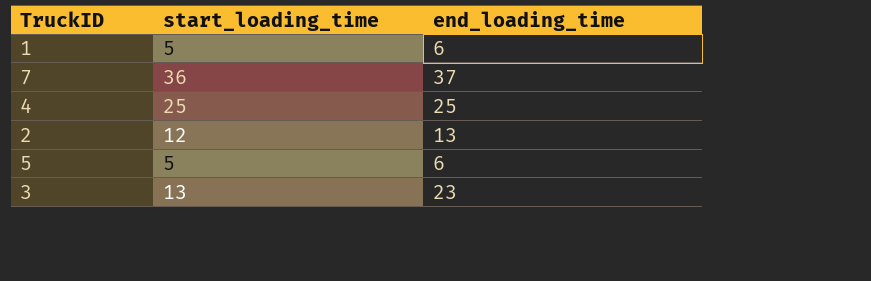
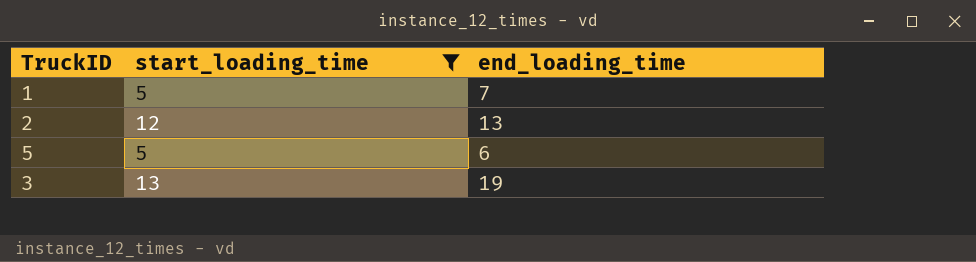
filter: none -> start_loading_time <= 13
1 | end_loading_time: 6 -> 7
3 | end_loading_time: 23 -> 19

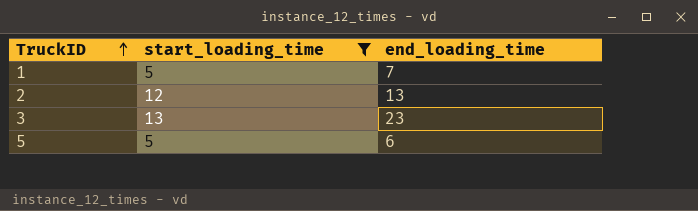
row order: none -> TruckID ascending
3 | end_loading_time: 19 -> 23

